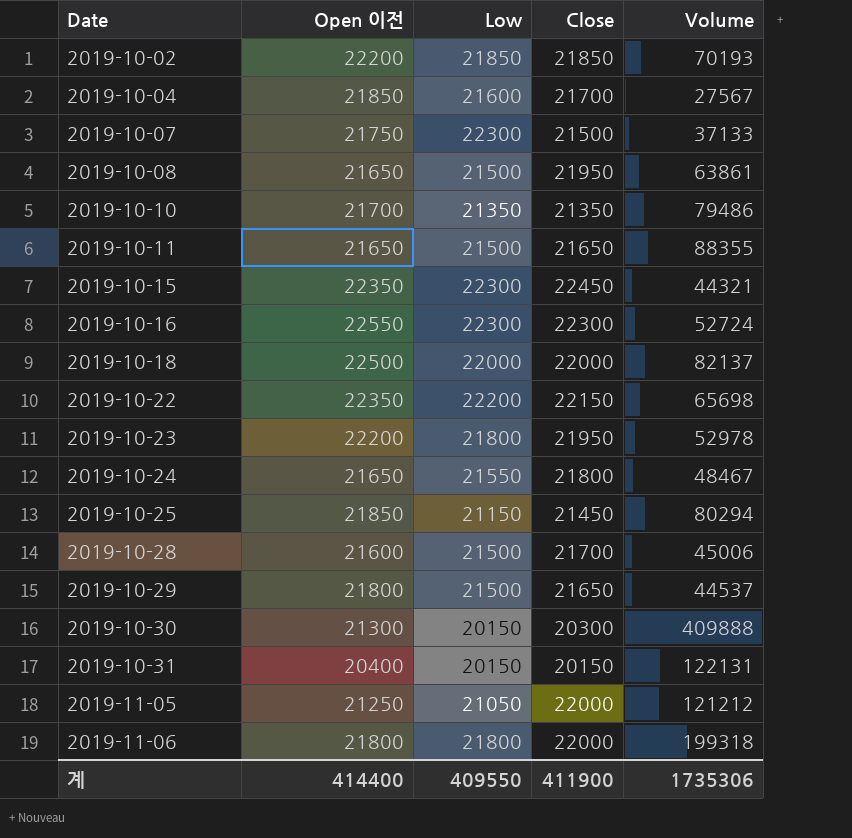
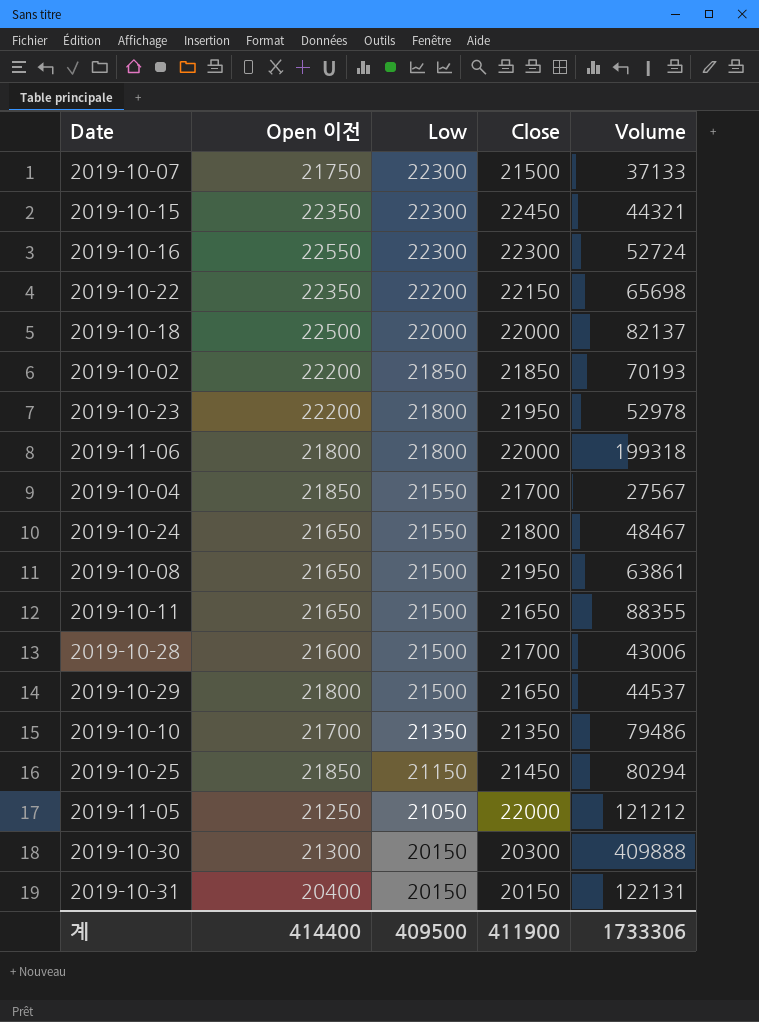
row order: Date ascending -> Low descending
2019-10-04 | Low: 21600 -> 21550
2019-10-28 | Volume: 45006 -> 43006
계 | Low: 409550 -> 409500
계 | Volume: 1735306 -> 1733306

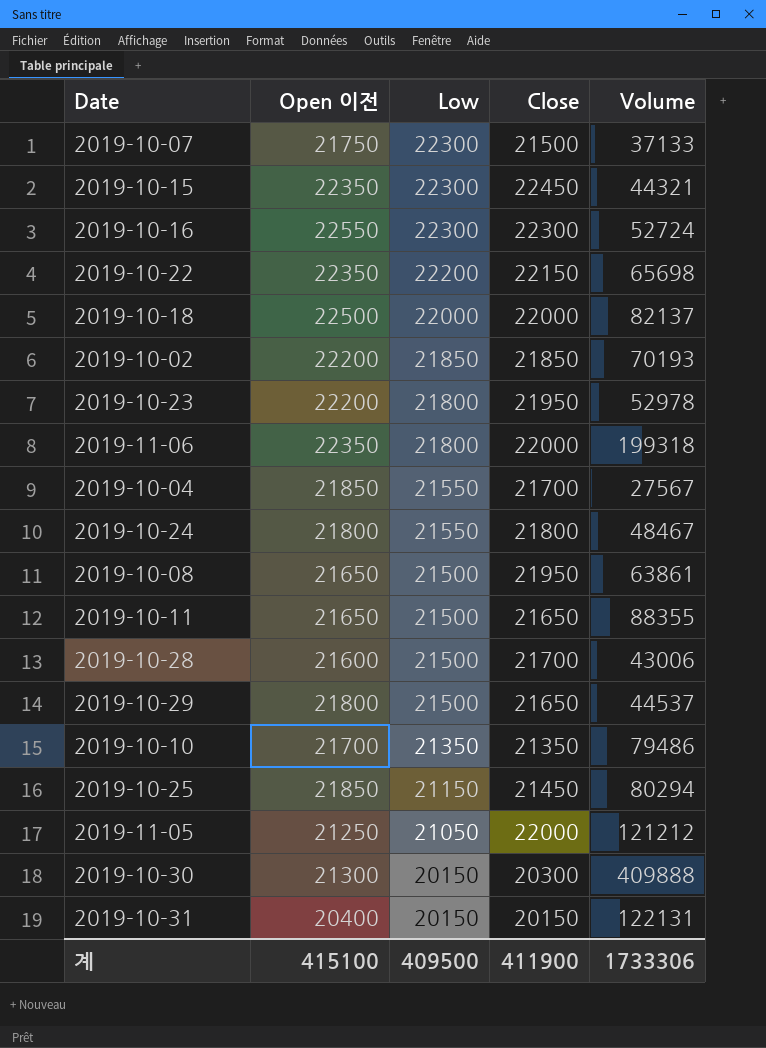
2019-11-06 | Open 이전: 21800 -> 22350
2019-10-24 | Open 이전: 21650 -> 21800
계 | Open 이전: 414400 -> 415100

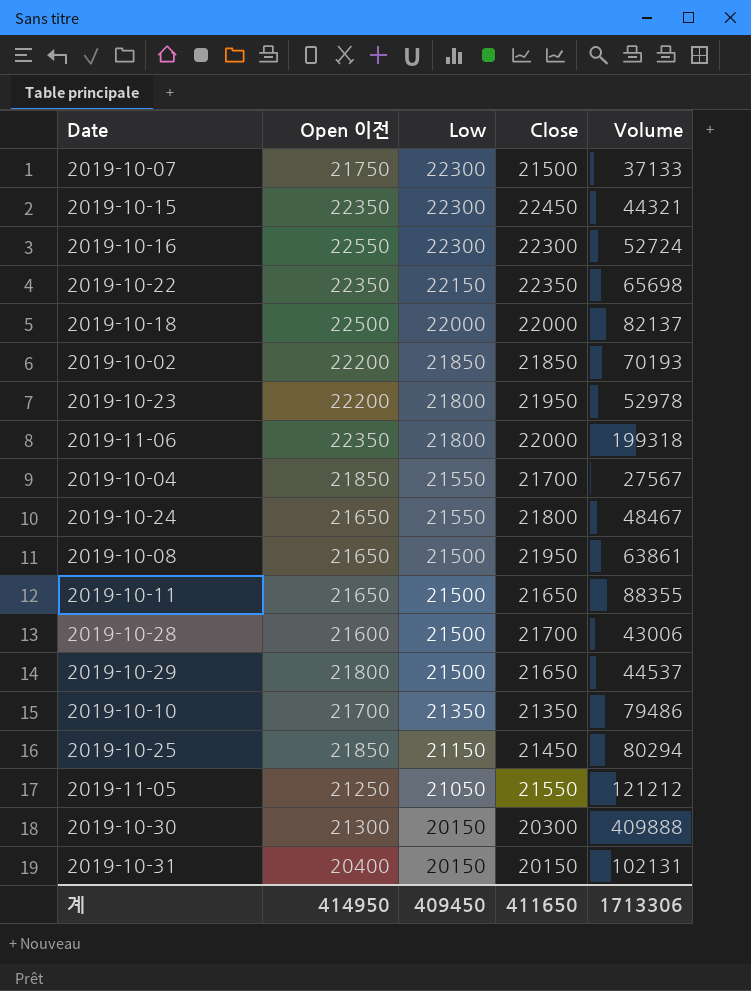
2019-10-22 | Low: 22200 -> 22150
2019-10-22 | Close: 22150 -> 22350
2019-10-24 | Open 이전: 21800 -> 21650
2019-11-05 | Close: 22000 -> 21550
2019-10-31 | Volume: 122131 -> 102131
계 | Open 이전: 415100 -> 414950
계 | Low: 409500 -> 409450
계 | Close: 411900 -> 411650
계 | Volume: 1733306 -> 1713306

